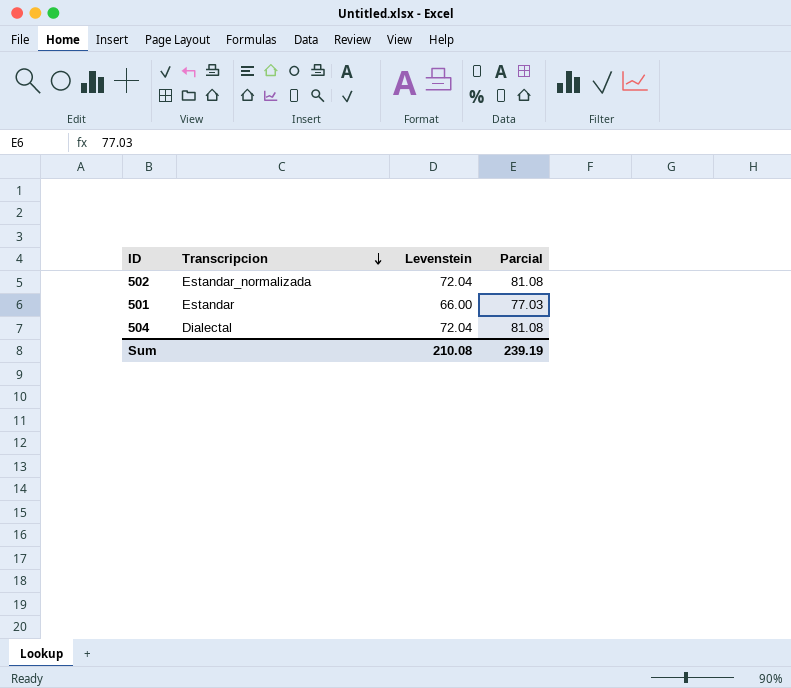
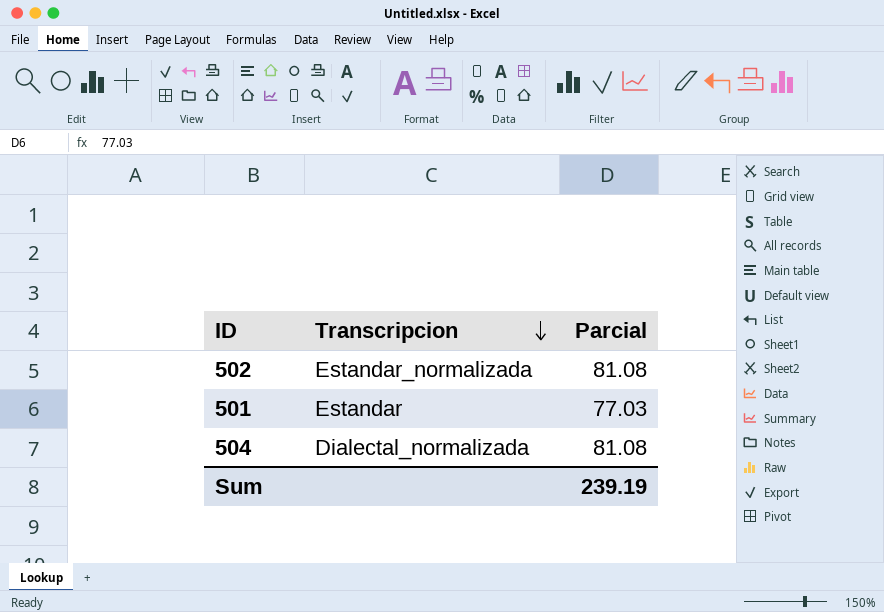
column Levenstein | position: 3 -> none
504 | Transcripcion: Dialectal -> Dialectal_normalizada

